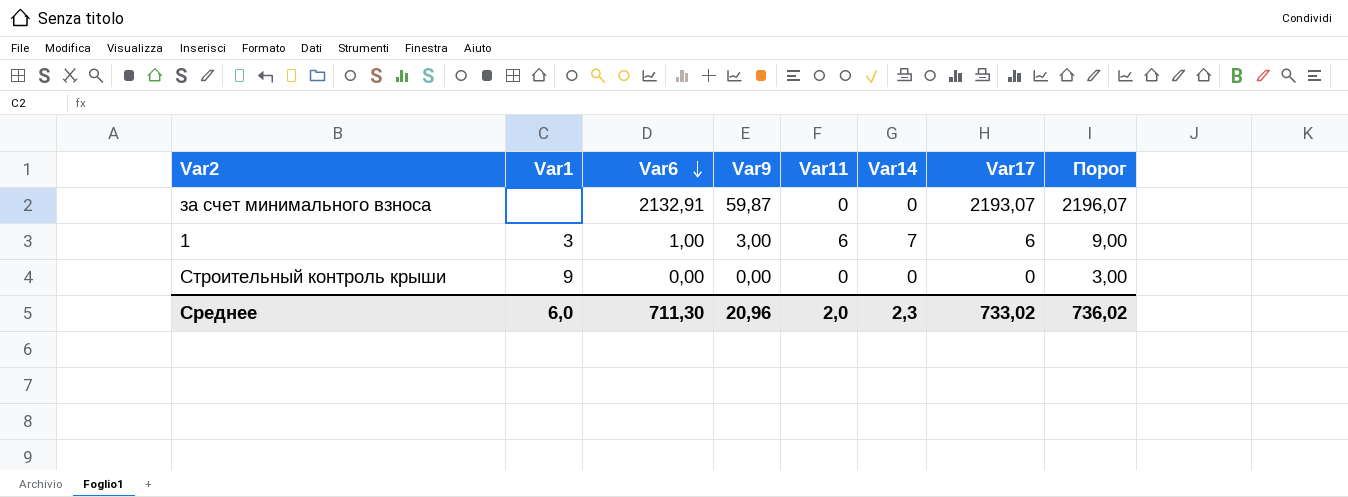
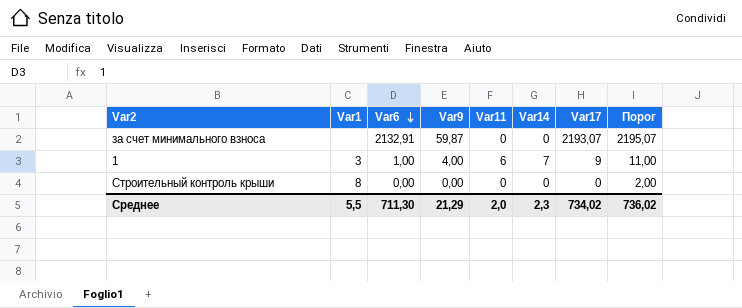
column Порог | formula: [Var17] + 3 -> [Var17] + 2
1 | Var9: 3,00 -> 4,00
1 | Var17: 6 -> 9
Строительный контроль крыши | Var1: 9 -> 8
Среднее | Var1: 6,0 -> 5,5
Среднее | Var9: 20,96 -> 21,29
Среднее | Var17: 733,02 -> 734,02

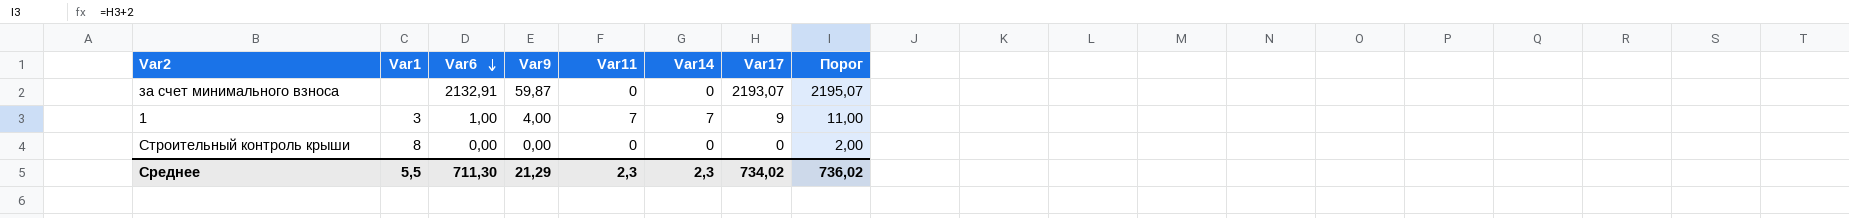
1 | Var11: 6 -> 7
Среднее | Var11: 2,0 -> 2,3

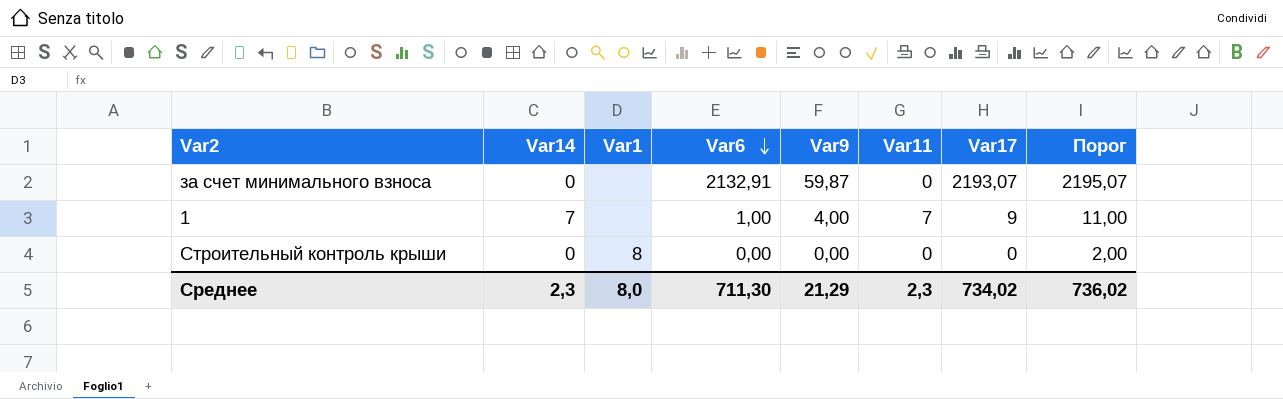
column Var14 | position: 6 -> 2
1 | Var1: 3 -> none
Среднее | Var1: 5,5 -> 8,0

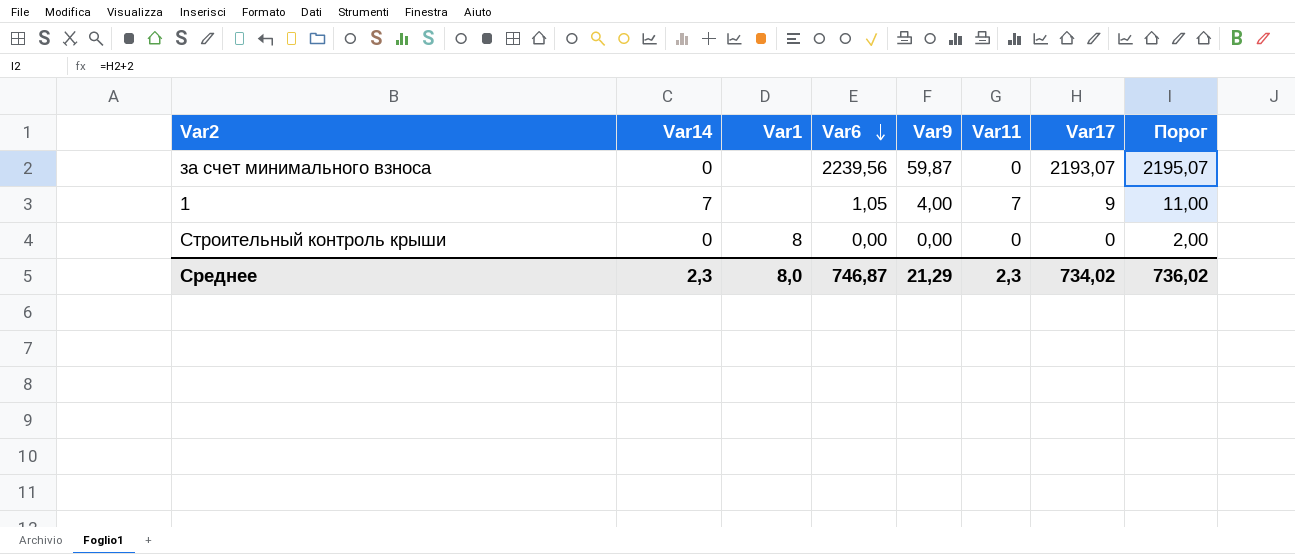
за счет минимального взноса | Var6: 2132,91 -> 2239,56
1 | Var6: 1,00 -> 1,05
Среднее | Var6: 711,30 -> 746,87

